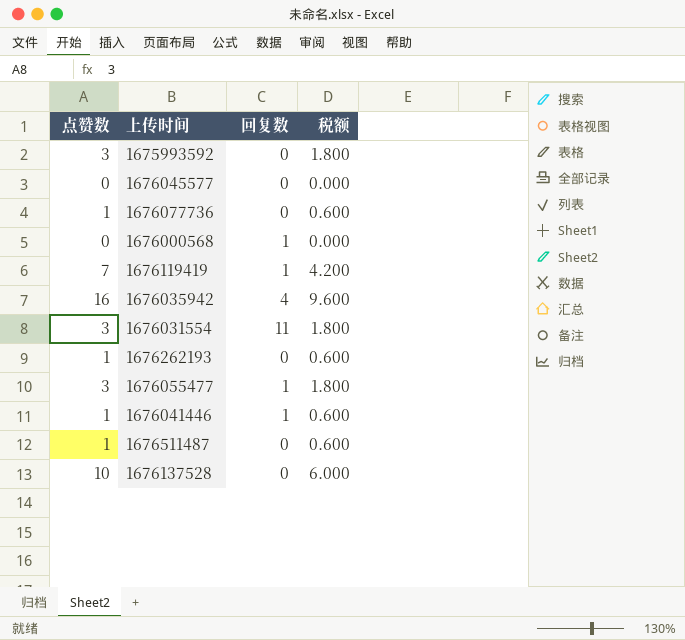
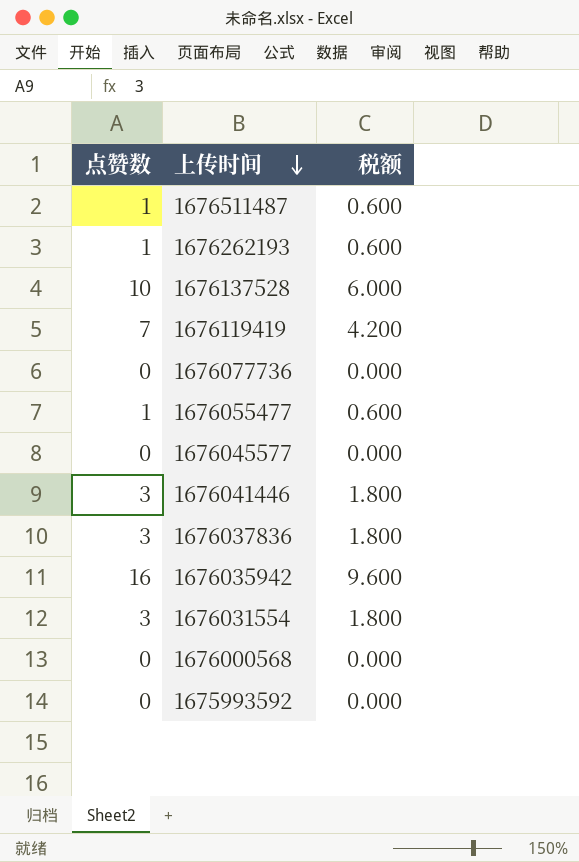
row order: none -> 上传时间 descending
column 回复数 | position: 3 -> none
1676077736 | 点赞数: 1 -> 0
1676077736 | 税额: 0.600 -> 0.000
1676055477 | 点赞数: 3 -> 1
1676055477 | 税额: 1.800 -> 0.600
1676041446 | 点赞数: 1 -> 3
1676041446 | 税额: 0.600 -> 1.800
row 1676037836: none -> 3 | 1.800
1675993592 | 点赞数: 3 -> 0
1675993592 | 税额: 1.800 -> 0.000

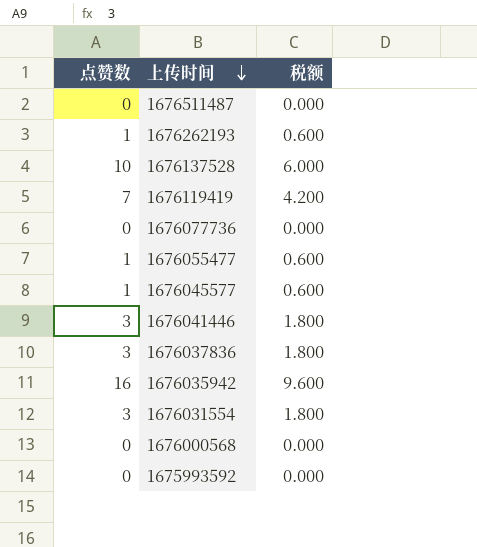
1676511487 | 点赞数: 1 -> 0
1676511487 | 税额: 0.600 -> 0.000
1676045577 | 点赞数: 0 -> 1
1676045577 | 税额: 0.000 -> 0.600

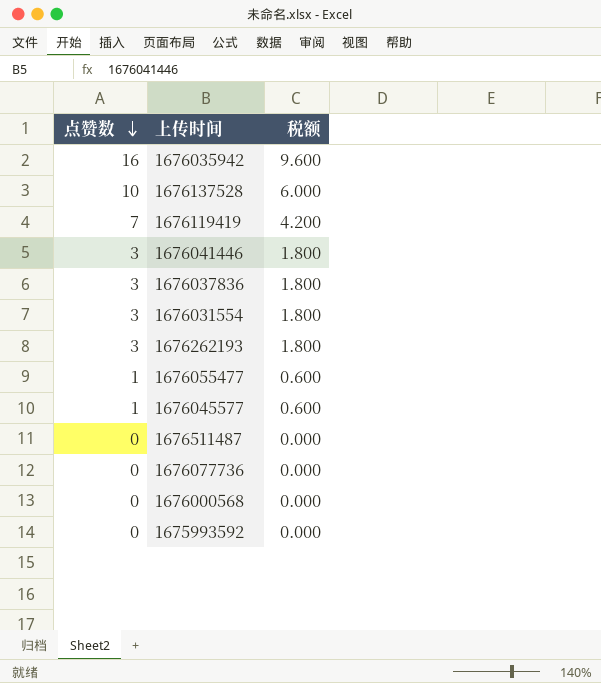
row order: 上传时间 descending -> 点赞数 descending
1676262193 | 点赞数: 1 -> 3
1676262193 | 税额: 0.600 -> 1.800

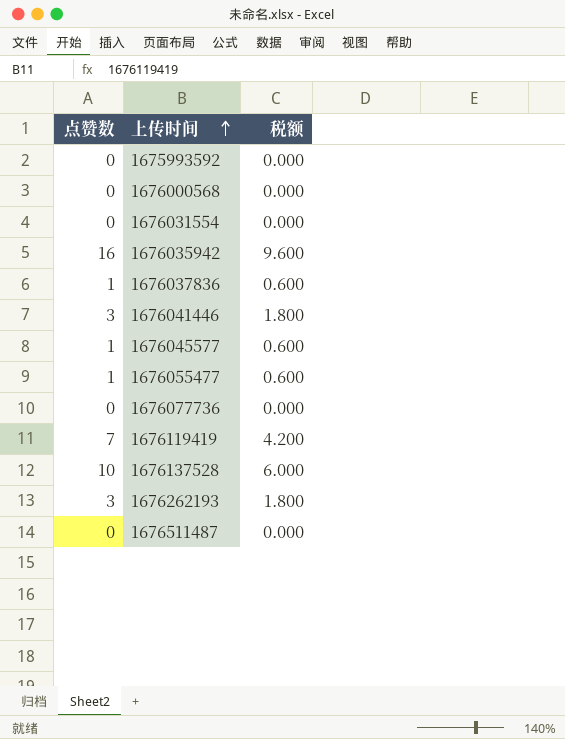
row order: 点赞数 descending -> 上传时间 ascending
1676031554 | 点赞数: 3 -> 0
1676031554 | 税额: 1.800 -> 0.000
1676037836 | 点赞数: 3 -> 1
1676037836 | 税额: 1.800 -> 0.600

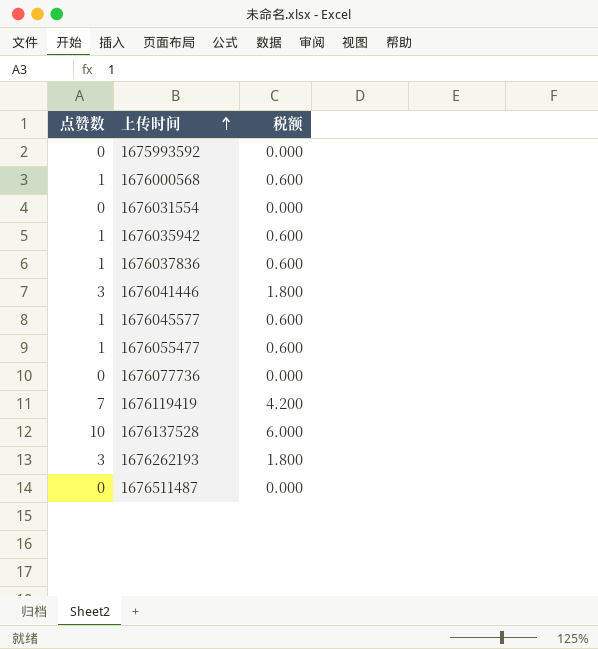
1676000568 | 点赞数: 0 -> 1
1676000568 | 税额: 0.000 -> 0.600
1676035942 | 点赞数: 16 -> 1
1676035942 | 税额: 9.600 -> 0.600

